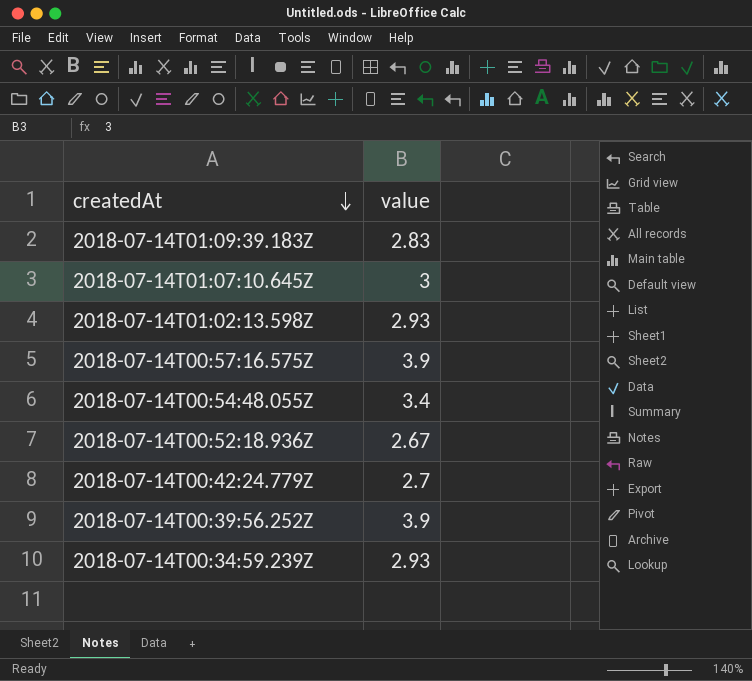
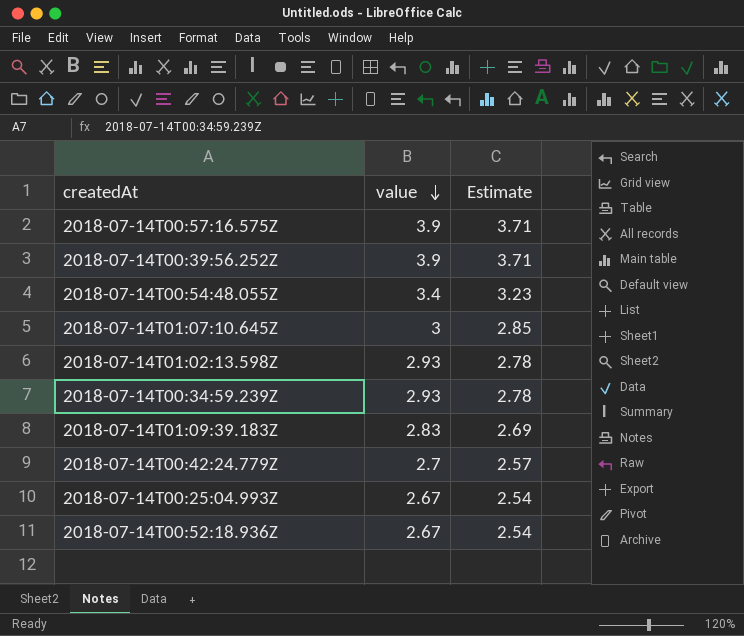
row order: createdAt descending -> value descending
column Estimate | formula: none -> [value] * 0.95
row 2018-07-14T00:25:04.993Z: none -> 2.67 | 2.54

